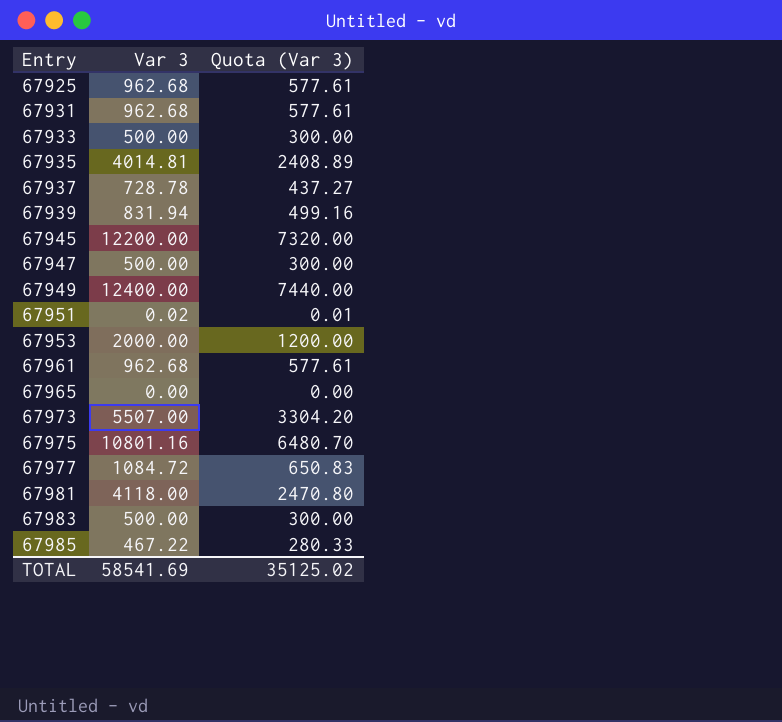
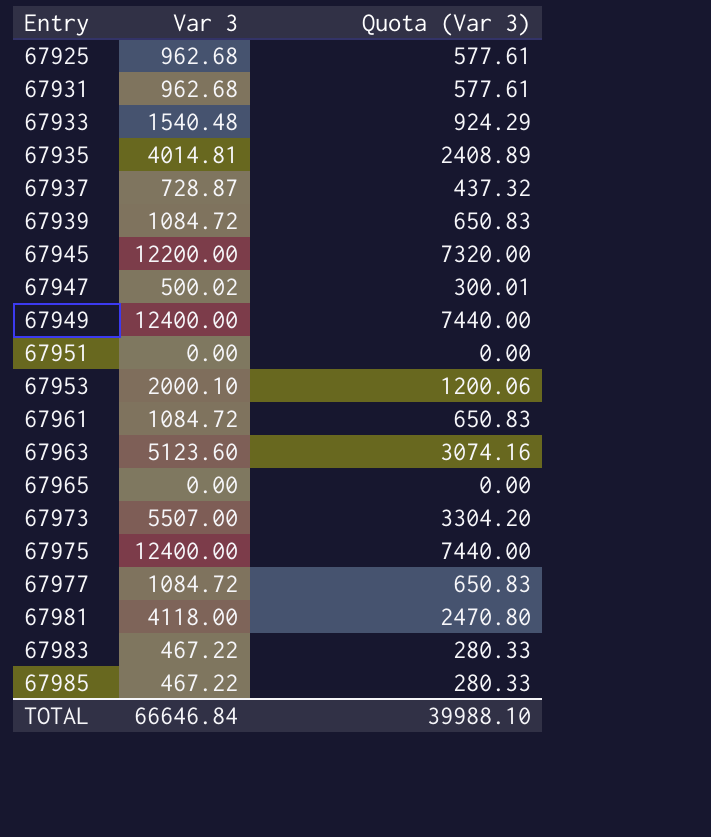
67933 | Var 3: 500.00 -> 1540.48
67933 | Quota (Var 3): 300.00 -> 924.29
67937 | Var 3: 728.78 -> 728.87
67937 | Quota (Var 3): 437.27 -> 437.32
67939 | Var 3: 831.94 -> 1084.72
67939 | Quota (Var 3): 499.16 -> 650.83
67947 | Var 3: 500.00 -> 500.02
67947 | Quota (Var 3): 300.00 -> 300.01
67951 | Var 3: 0.02 -> 0.00
67951 | Quota (Var 3): 0.01 -> 0.00
67953 | Var 3: 2000.00 -> 2000.10
67953 | Quota (Var 3): 1200.00 -> 1200.06
67961 | Var 3: 962.68 -> 1084.72
67961 | Quota (Var 3): 577.61 -> 650.83
row 67963: none -> 5123.60 | 3074.16
67975 | Var 3: 10801.16 -> 12400.00
67975 | Quota (Var 3): 6480.70 -> 7440.00
67983 | Var 3: 500.00 -> 467.22
67983 | Quota (Var 3): 300.00 -> 280.33
TOTAL | Var 3: 58541.69 -> 66646.84
TOTAL | Quota (Var 3): 35125.02 -> 39988.10

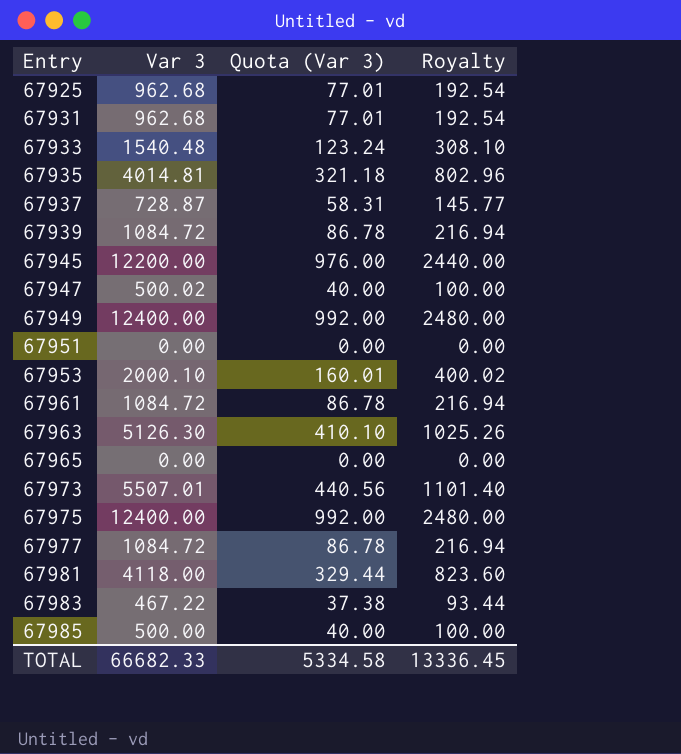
column Quota (Var 3) | formula: [Var 3] * 0.6 -> [Var 3] * 0.08
column Royalty | formula: none -> [Var 3] * 0.2
67963 | Var 3: 5123.60 -> 5126.30
67973 | Var 3: 5507.00 -> 5507.01
67985 | Var 3: 467.22 -> 500.00
TOTAL | Var 3: 66646.84 -> 66682.33
TOTAL | Quota (Var 3): 39988.10 -> 5334.58

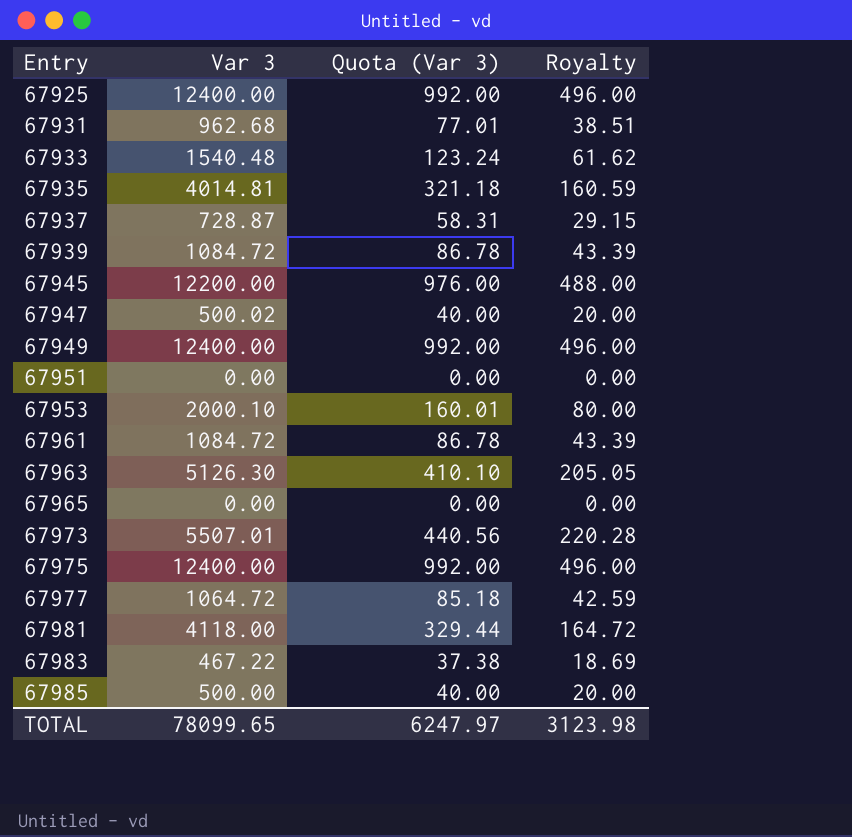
column Royalty | formula: [Var 3] * 0.2 -> [Var 3] * 0.04
67925 | Var 3: 962.68 -> 12400.00
67925 | Quota (Var 3): 77.01 -> 992.00
67977 | Var 3: 1084.72 -> 1064.72
67977 | Quota (Var 3): 86.78 -> 85.18
TOTAL | Var 3: 66682.33 -> 78099.65
TOTAL | Quota (Var 3): 5334.58 -> 6247.97
TOTAL | Royalty: 13336.45 -> 3123.98

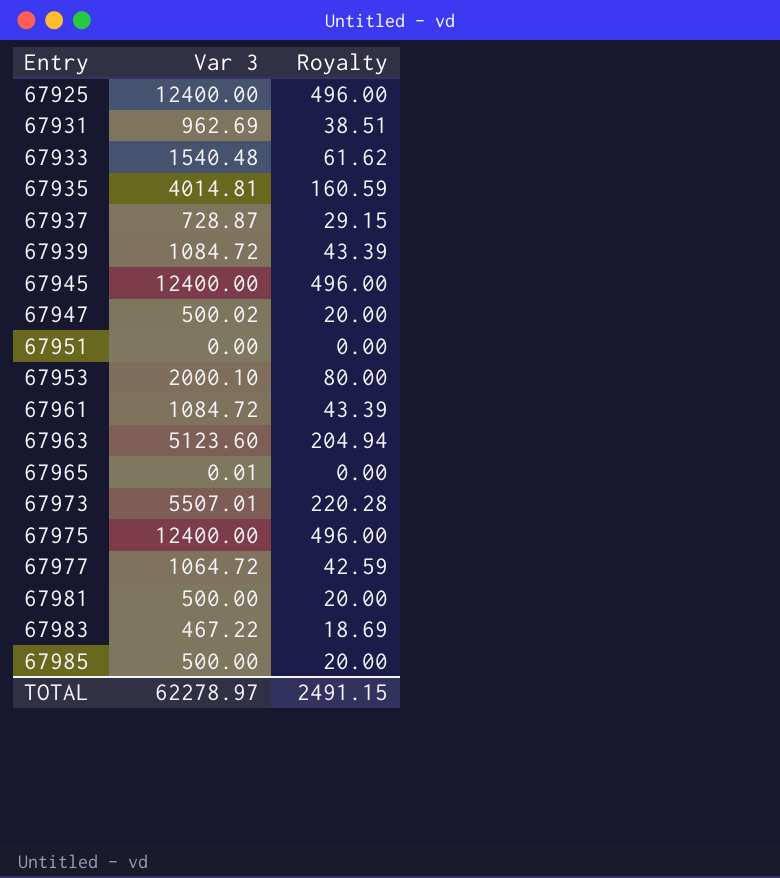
column Quota (Var 3) | formula: [Var 3] * 0.08 -> none
row 67949: 12400.00 | 992.00 | 496.00 -> none
67931 | Var 3: 962.68 -> 962.69
67945 | Var 3: 12200.00 -> 12400.00
67945 | Royalty: 488.00 -> 496.00
67963 | Var 3: 5126.30 -> 5123.60
67963 | Royalty: 205.05 -> 204.94
67965 | Var 3: 0.00 -> 0.01
67981 | Var 3: 4118.00 -> 500.00
67981 | Royalty: 164.72 -> 20.00
TOTAL | Var 3: 78099.65 -> 62278.97
TOTAL | Royalty: 3123.98 -> 2491.15

